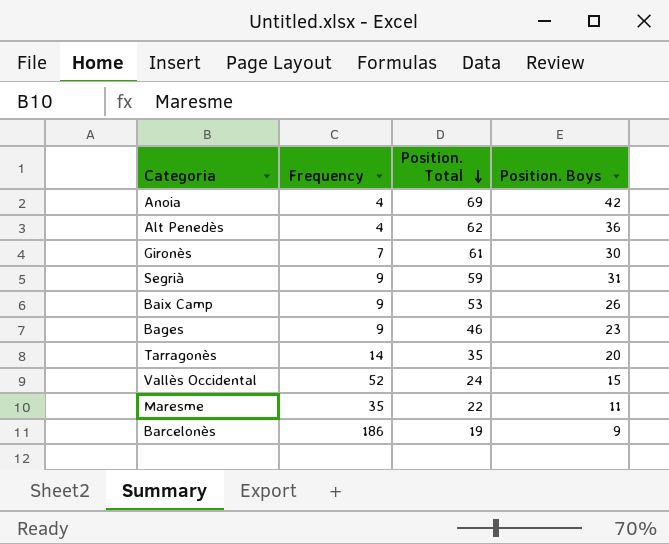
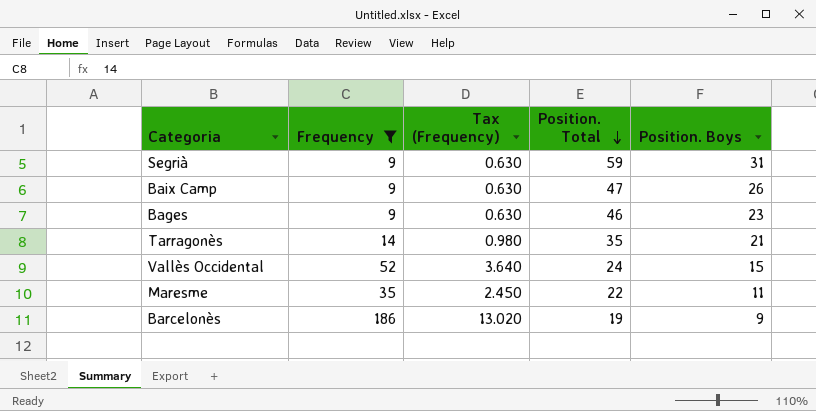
filter: none -> Frequency >= 9
column Tax (Frequency) | formula: none -> [Frequency] * 0.07
Baix Camp | Position. Total: 53 -> 47
Tarragonès | Position. Boys: 20 -> 21

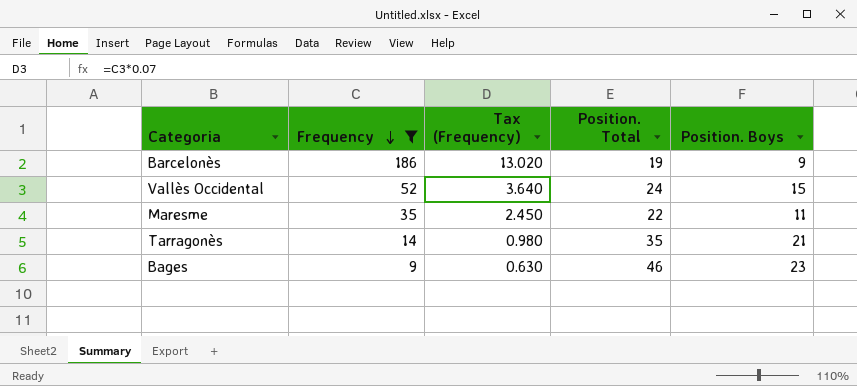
row order: Position. Total descending -> Frequency descending
row Segrià: 9 | 0.630 | 59 | 31 -> none
row Baix Camp: 9 | 0.630 | 47 | 26 -> none

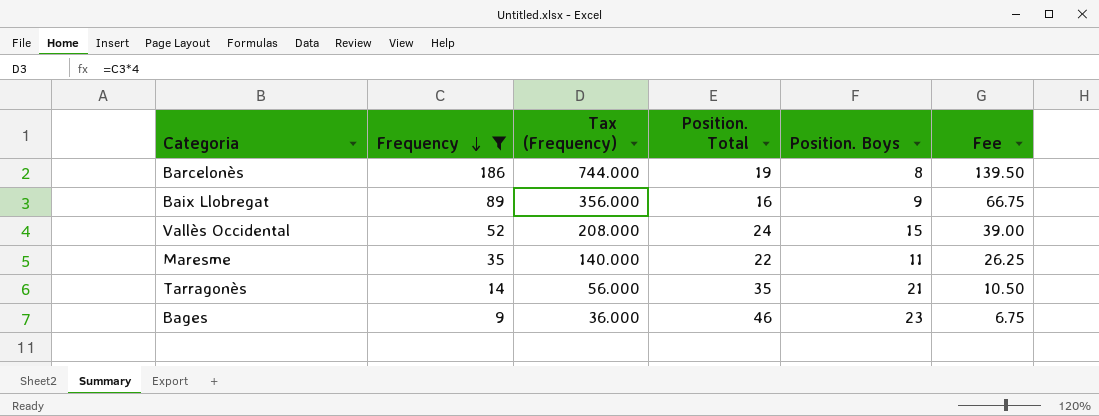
column Tax (Frequency) | formula: [Frequency] * 0.07 -> [Frequency] * 4
column Fee | formula: none -> [Frequency] * 0.75
Barcelonès | Position. Boys: 9 -> 8
row Baix Llobregat: none -> 89 | 356.000 | 16 | 9 | 66.75

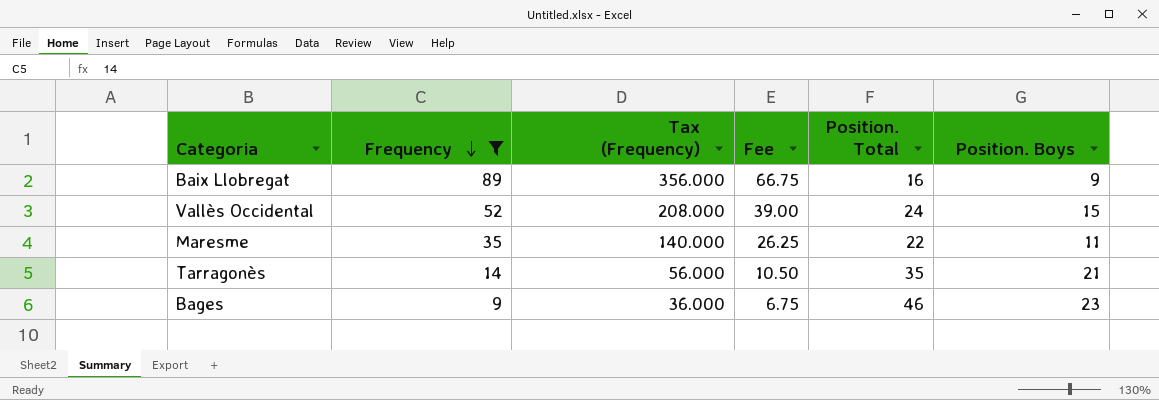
column Fee | position: 6 -> 4
row Barcelonès: 186 | 744.000 | 19 | 8 | 139.50 -> none

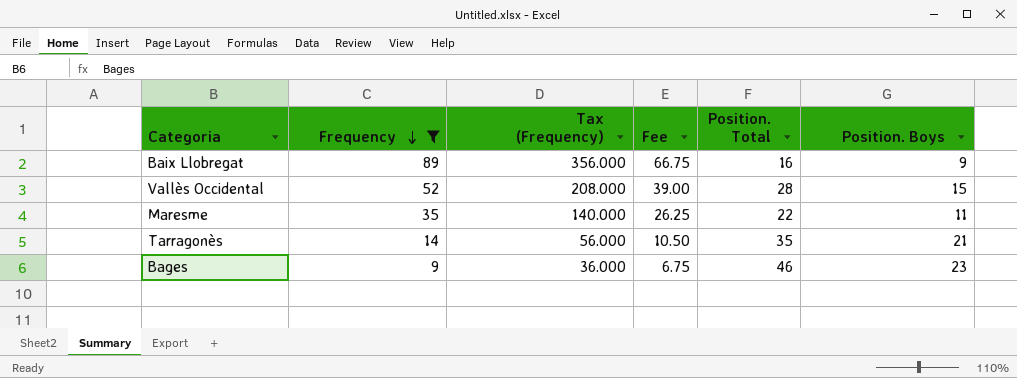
Vallès Occidental | Position. Total: 24 -> 28

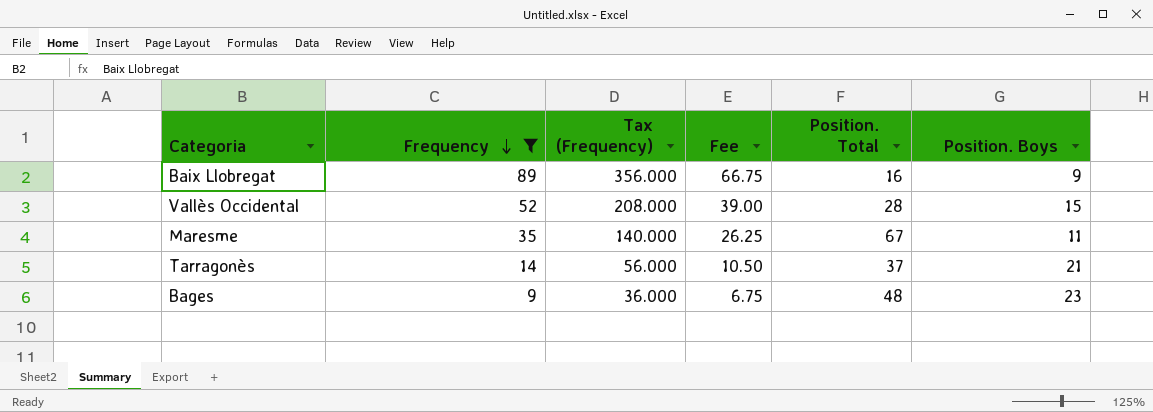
Maresme | Position. Total: 22 -> 67
Tarragonès | Position. Total: 35 -> 37
Bages | Position. Total: 46 -> 48

